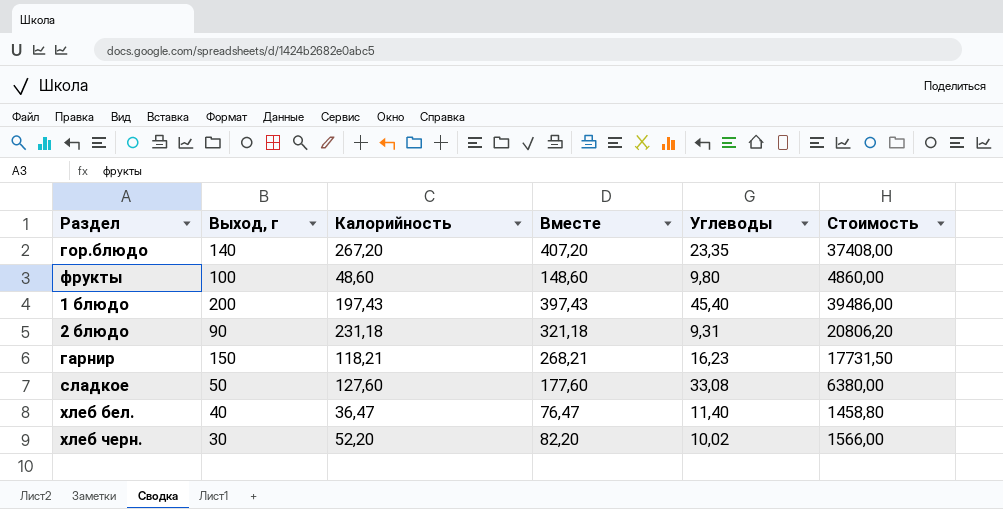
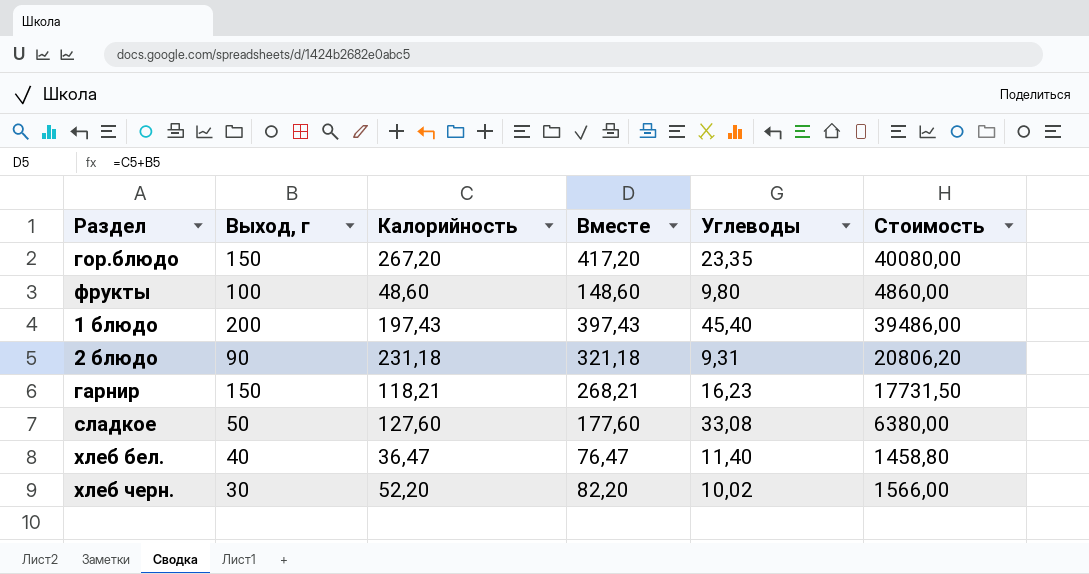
гор.блюдо | Выход, г: 140 -> 150
гор.блюдо | Вместе: 407,20 -> 417,20
гор.блюдо | Стоимость: 37408,00 -> 40080,00

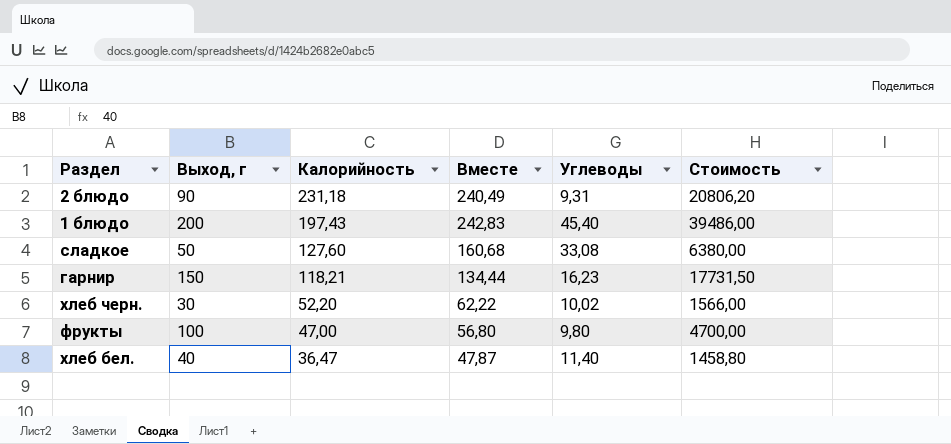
row order: none -> Калорийность descending
column Вместе | formula: [Выход, г] + [Калорийность] -> [Калорийность] + [Углеводы]
row гор.блюдо: 150 | 267,20 | 417,20 | 23,35 | 40080,00 -> none
фрукты | Калорийность: 48,60 -> 47,00
фрукты | Стоимость: 4860,00 -> 4700,00

